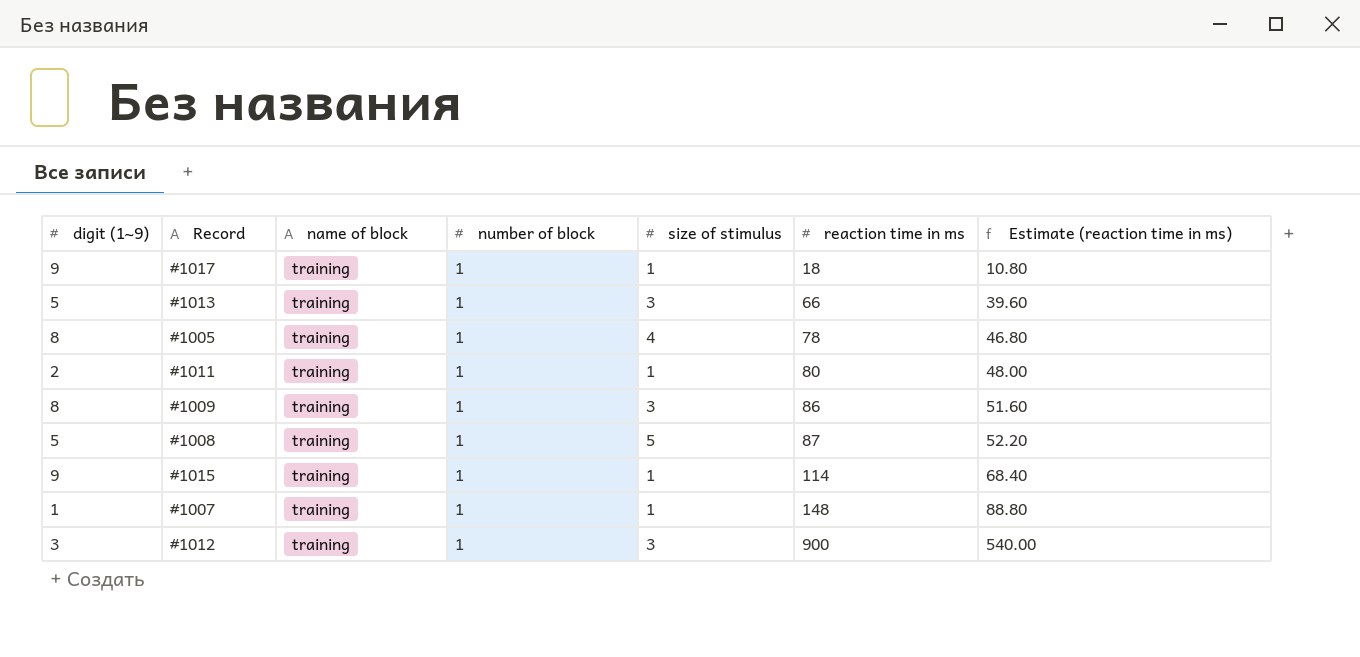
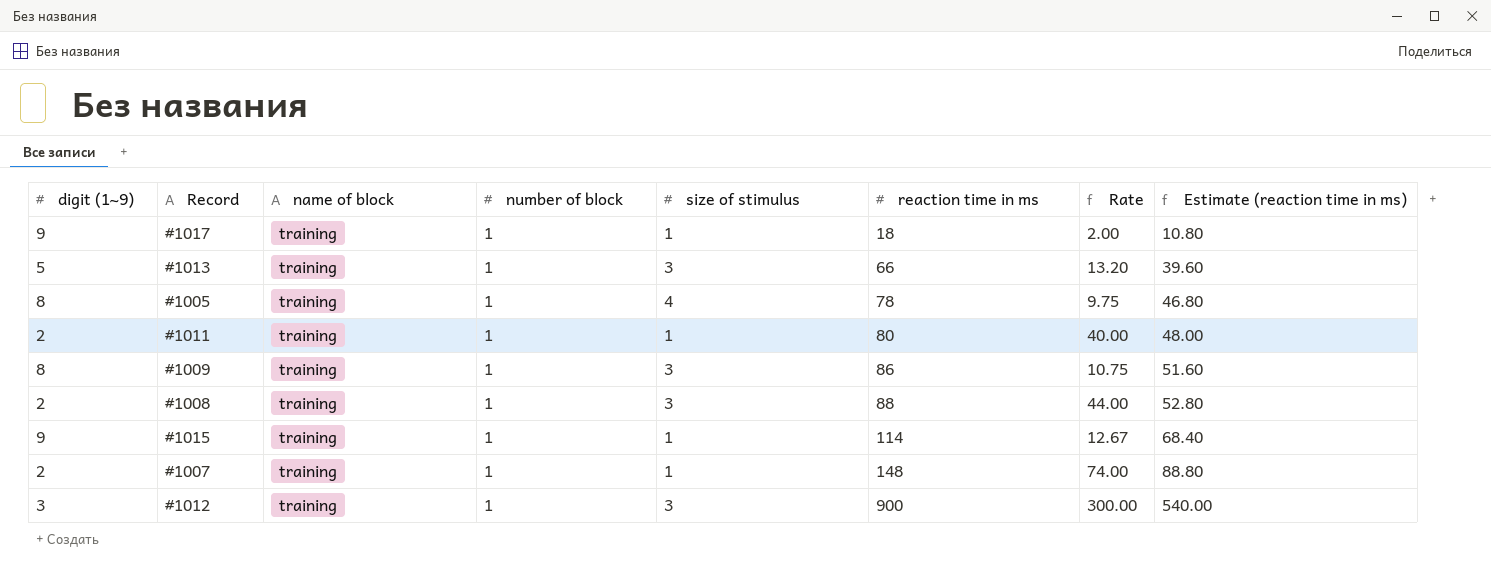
column Rate | formula: none -> [reaction time in ms] / [digit (1~9)]
#1008 | digit (1~9): 5 -> 2
#1008 | size of stimulus: 5 -> 3
#1008 | reaction time in ms: 87 -> 88
#1008 | Estimate (reaction time in ms): 52.20 -> 52.80
#1007 | digit (1~9): 1 -> 2

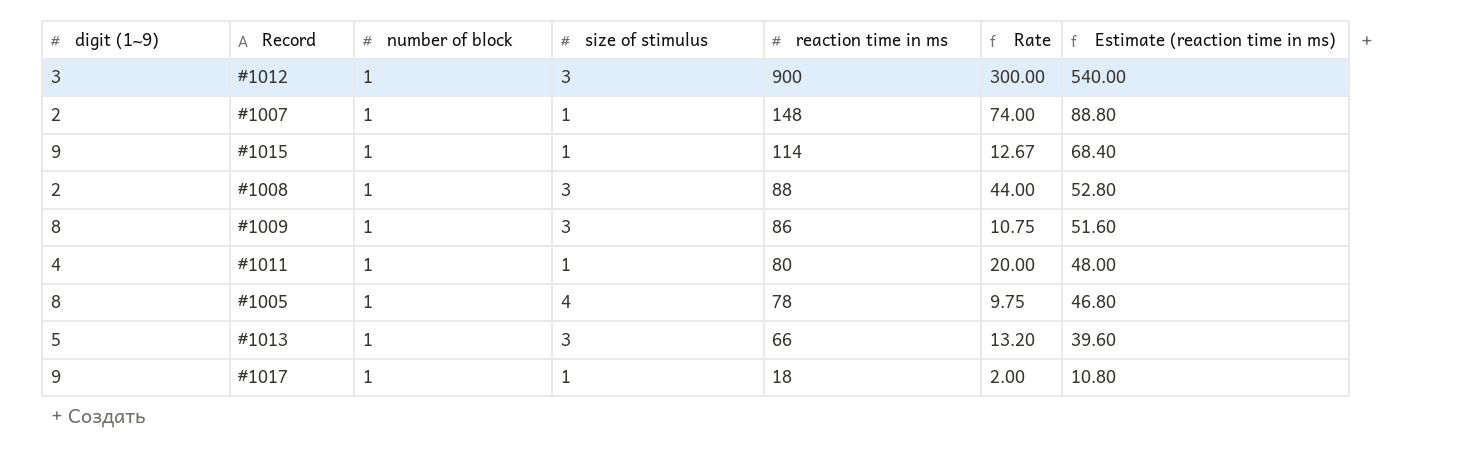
row order: reaction time in ms ascending -> reaction time in ms descending
column name of block | position: 3 -> none
#1011 | digit (1~9): 2 -> 4
#1011 | Rate: 40.00 -> 20.00

